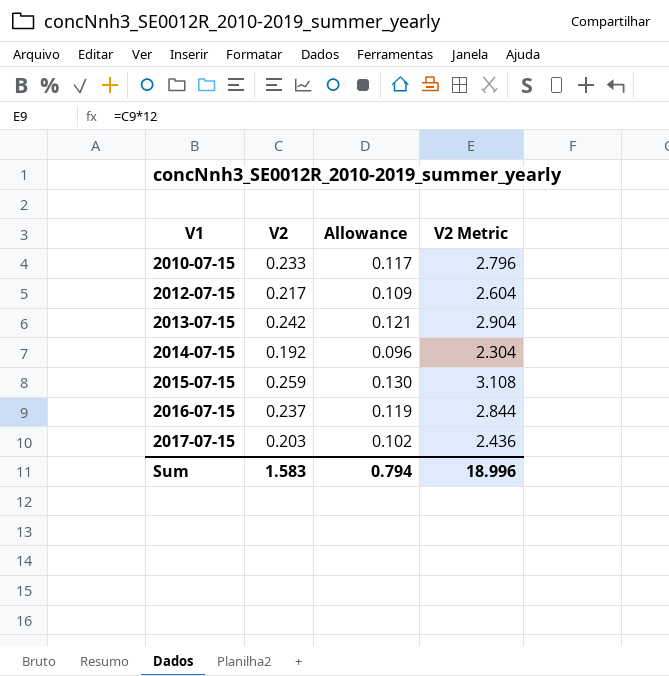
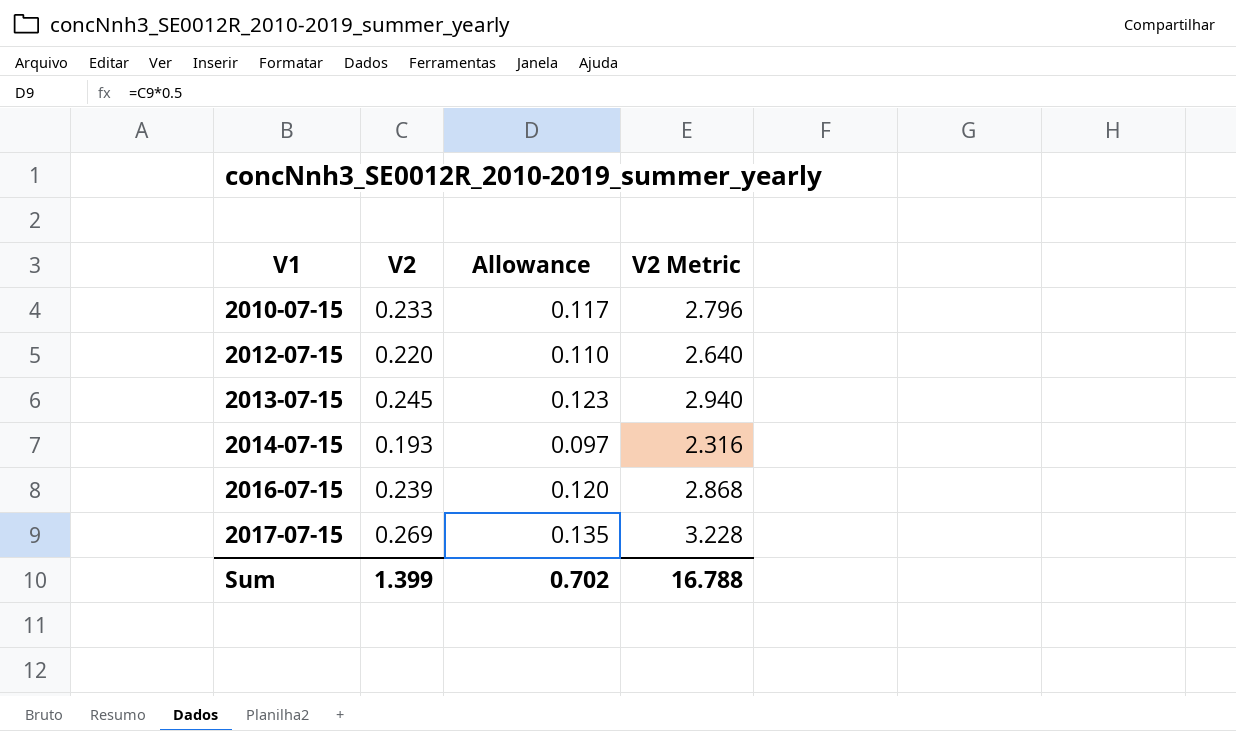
row 2015-07-15: 0.259 | 0.130 | 3.108 -> none
2012-07-15 | V2: 0.217 -> 0.220
2012-07-15 | Allowance: 0.109 -> 0.110
2012-07-15 | V2 Metric: 2.604 -> 2.640
2013-07-15 | V2: 0.242 -> 0.245
2013-07-15 | Allowance: 0.121 -> 0.123
2013-07-15 | V2 Metric: 2.904 -> 2.940
2014-07-15 | V2: 0.192 -> 0.193
2014-07-15 | Allowance: 0.096 -> 0.097
2014-07-15 | V2 Metric: 2.304 -> 2.316
2016-07-15 | V2: 0.237 -> 0.239
2016-07-15 | Allowance: 0.119 -> 0.120
2016-07-15 | V2 Metric: 2.844 -> 2.868
2017-07-15 | V2: 0.203 -> 0.269
2017-07-15 | Allowance: 0.102 -> 0.135
2017-07-15 | V2 Metric: 2.436 -> 3.228
Sum | V2: 1.583 -> 1.399
Sum | Allowance: 0.794 -> 0.702
Sum | V2 Metric: 18.996 -> 16.788

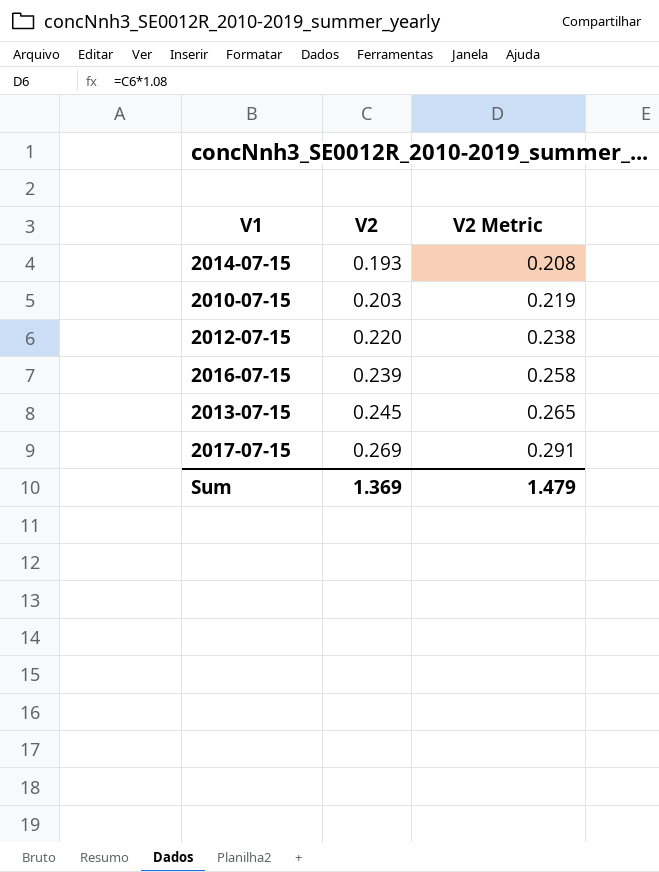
row order: V1 ascending -> V2 ascending
column Allowance | formula: [V2] * 0.5 -> none
column V2 Metric | formula: [V2] * 12 -> [V2] * 1.08
2010-07-15 | V2: 0.233 -> 0.203
Sum | V2: 1.399 -> 1.369
Sum | V2 Metric: 16.788 -> 1.479

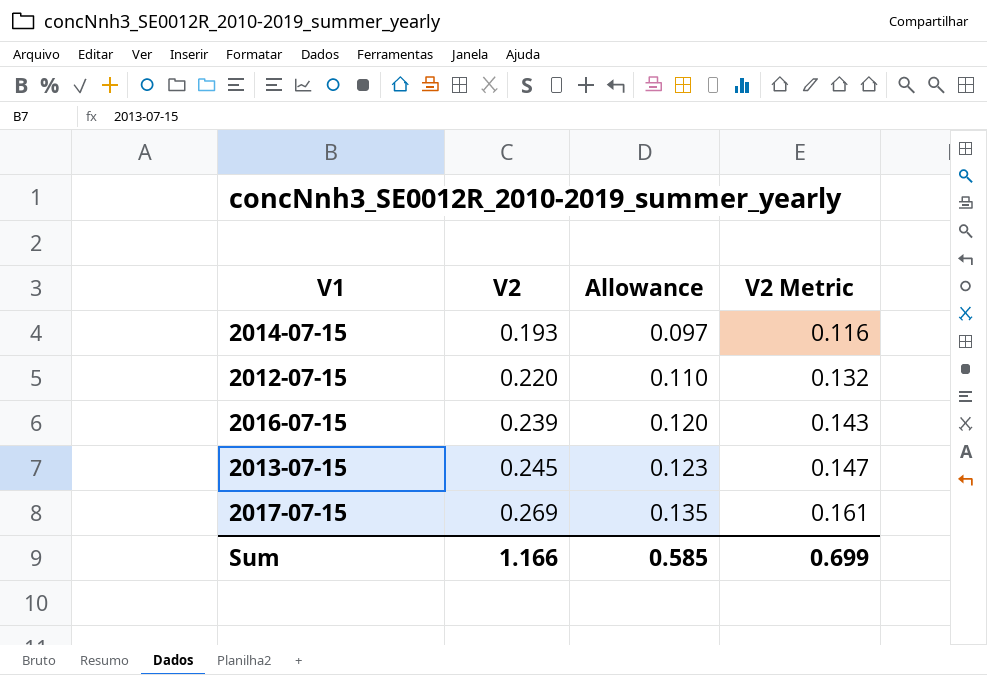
column Allowance | formula: none -> [V2] * 0.5
column V2 Metric | formula: [V2] * 1.08 -> [V2] * 0.6
row 2010-07-15: 0.203 | 0.219 -> none
Sum | V2: 1.369 -> 1.166
Sum | V2 Metric: 1.479 -> 0.699

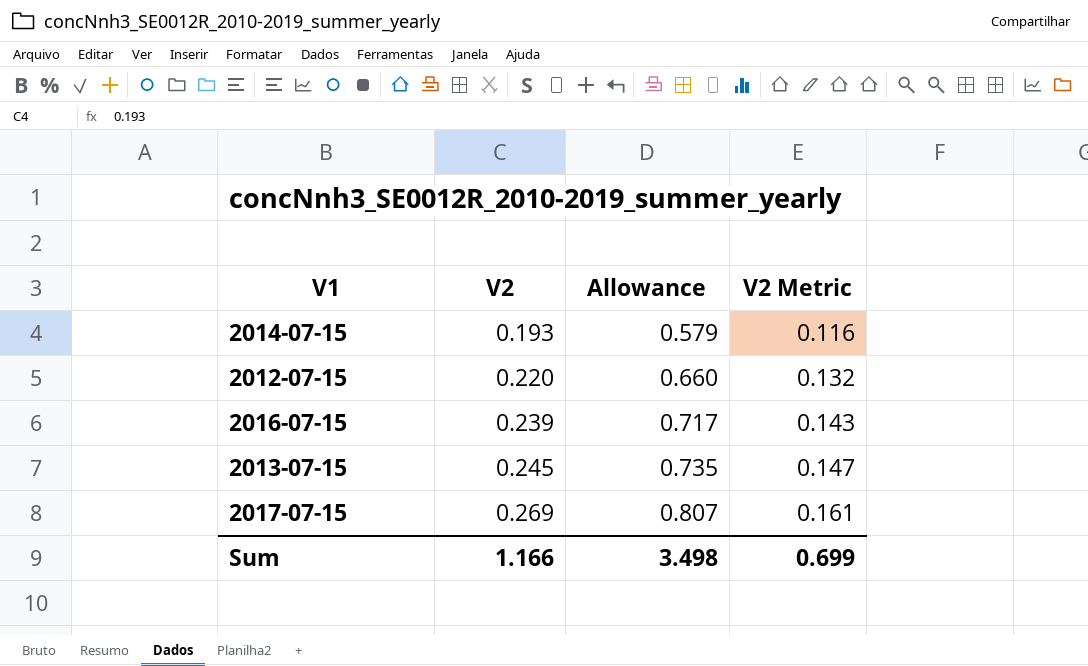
column Allowance | formula: [V2] * 0.5 -> [V2] * 3
Sum | Allowance: 0.585 -> 3.498

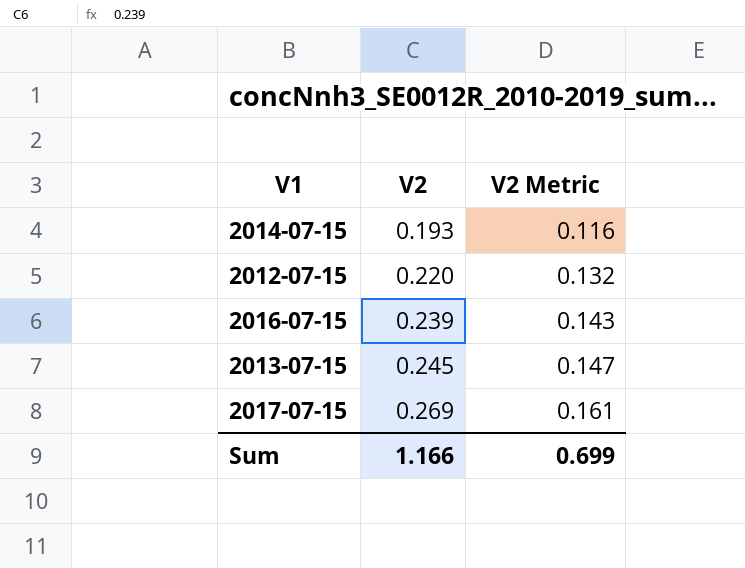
column Allowance | formula: [V2] * 3 -> none

